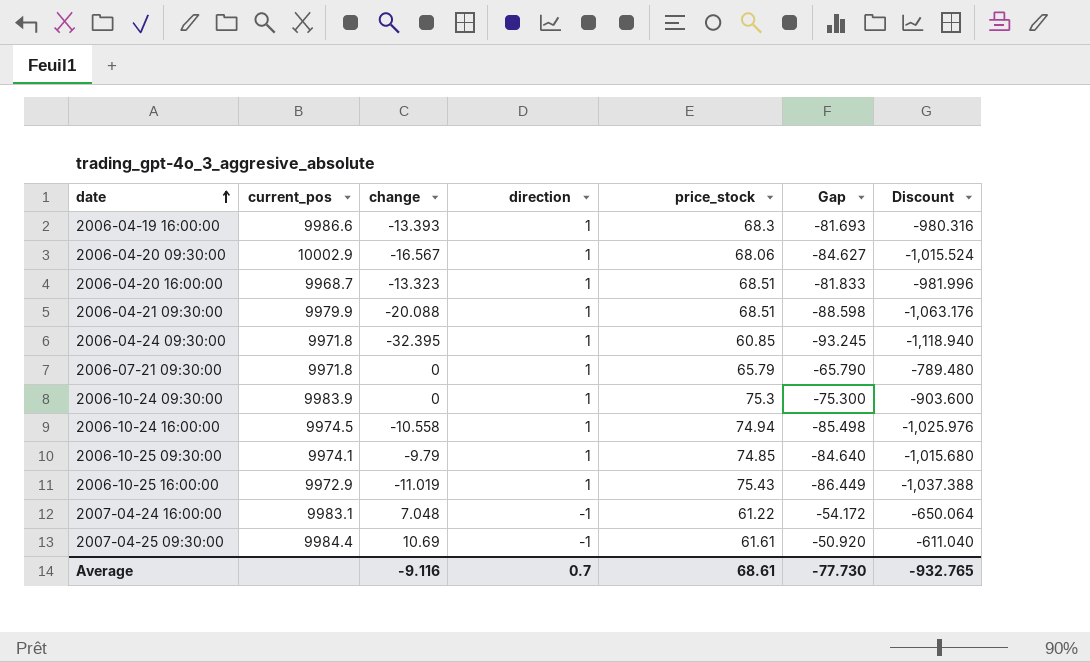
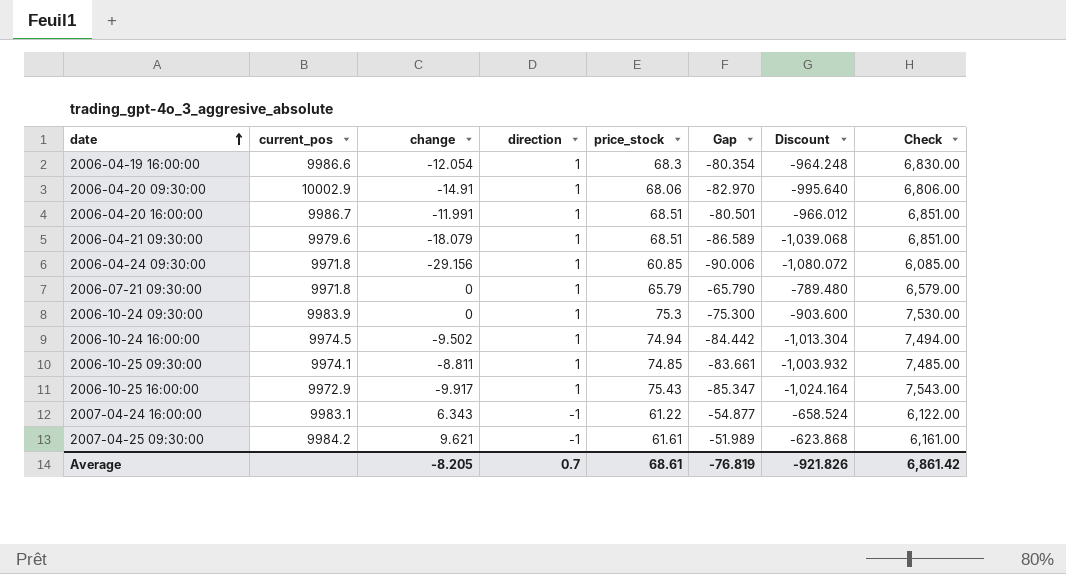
column Check | formula: none -> [price_stock] * 100
2006-04-19 16:00:00 | change: -13.393 -> -12.054
2006-04-19 16:00:00 | Gap: -81.693 -> -80.354
2006-04-19 16:00:00 | Discount: -980.316 -> -964.248
2006-04-20 09:30:00 | change: -16.567 -> -14.91
2006-04-20 09:30:00 | Gap: -84.627 -> -82.970
2006-04-20 09:30:00 | Discount: -1,015.524 -> -995.640
2006-04-20 16:00:00 | current_pos: 9968.7 -> 9986.7
2006-04-20 16:00:00 | change: -13.323 -> -11.991
2006-04-20 16:00:00 | Gap: -81.833 -> -80.501
2006-04-20 16:00:00 | Discount: -981.996 -> -966.012
2006-04-21 09:30:00 | current_pos: 9979.9 -> 9979.6
2006-04-21 09:30:00 | change: -20.088 -> -18.079
2006-04-21 09:30:00 | Gap: -88.598 -> -86.589
2006-04-21 09:30:00 | Discount: -1,063.176 -> -1,039.068
2006-04-24 09:30:00 | change: -32.395 -> -29.156
2006-04-24 09:30:00 | Gap: -93.245 -> -90.006
2006-04-24 09:30:00 | Discount: -1,118.940 -> -1,080.072
2006-10-24 16:00:00 | change: -10.558 -> -9.502
2006-10-24 16:00:00 | Gap: -85.498 -> -84.442
2006-10-24 16:00:00 | Discount: -1,025.976 -> -1,013.304
2006-10-25 09:30:00 | change: -9.79 -> -8.811
2006-10-25 09:30:00 | Gap: -84.640 -> -83.661
2006-10-25 09:30:00 | Discount: -1,015.680 -> -1,003.932
2006-10-25 16:00:00 | change: -11.019 -> -9.917
2006-10-25 16:00:00 | Gap: -86.449 -> -85.347
2006-10-25 16:00:00 | Discount: -1,037.388 -> -1,024.164
2007-04-24 16:00:00 | change: 7.048 -> 6.343
2007-04-24 16:00:00 | Gap: -54.172 -> -54.877
2007-04-24 16:00:00 | Discount: -650.064 -> -658.524
2007-04-25 09:30:00 | current_pos: 9984.4 -> 9984.2
2007-04-25 09:30:00 | change: 10.69 -> 9.621
2007-04-25 09:30:00 | Gap: -50.920 -> -51.989
2007-04-25 09:30:00 | Discount: -611.040 -> -623.868
Average | change: -9.116 -> -8.205
Average | Gap: -77.730 -> -76.819
Average | Discount: -932.765 -> -921.826

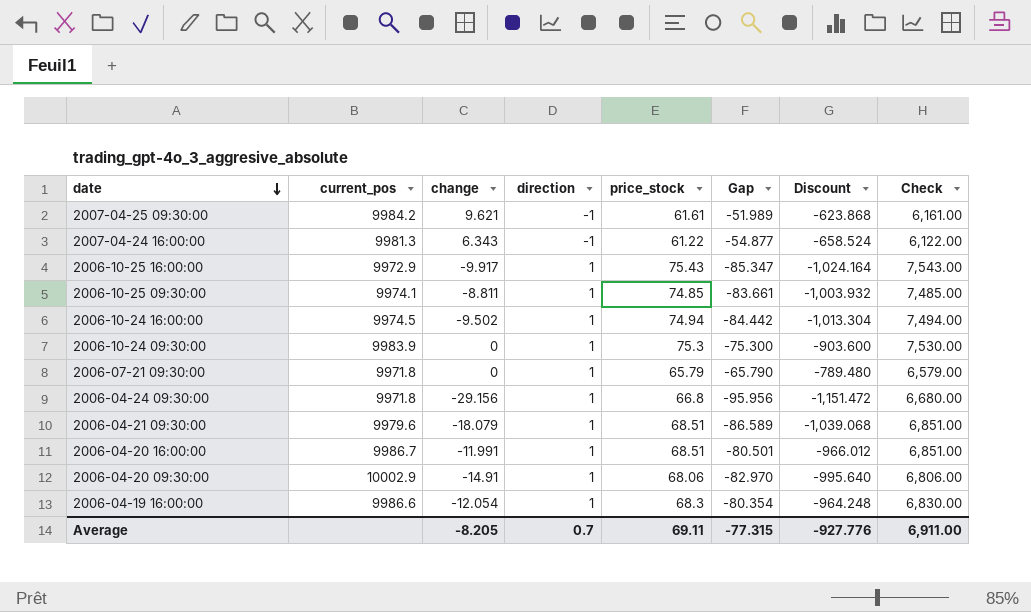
row order: date ascending -> date descending
2007-04-24 16:00:00 | current_pos: 9983.1 -> 9981.3
2006-04-24 09:30:00 | price_stock: 60.85 -> 66.8
2006-04-24 09:30:00 | Gap: -90.006 -> -95.956
2006-04-24 09:30:00 | Discount: -1,080.072 -> -1,151.472
2006-04-24 09:30:00 | Check: 6,085.00 -> 6,680.00
Average | price_stock: 68.61 -> 69.11
Average | Gap: -76.819 -> -77.315
Average | Discount: -921.826 -> -927.776
Average | Check: 6,861.42 -> 6,911.00

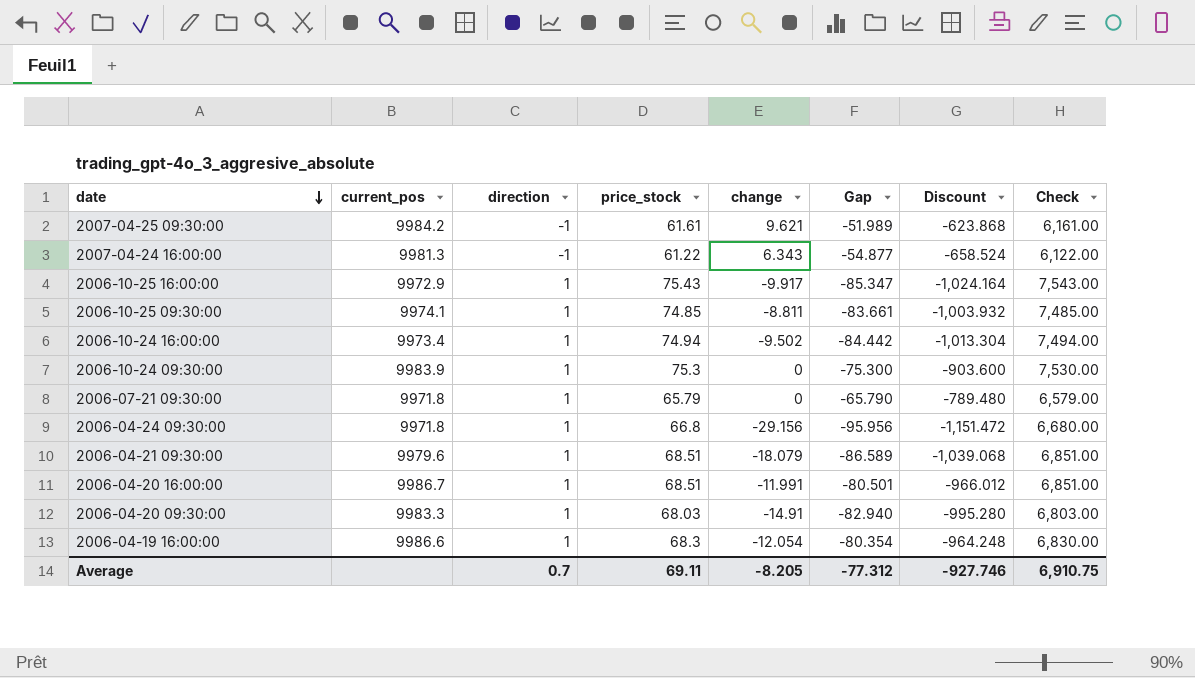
column change | position: 3 -> 5
2006-10-24 16:00:00 | current_pos: 9974.5 -> 9973.4
2006-04-20 09:30:00 | current_pos: 10002.9 -> 9983.3
2006-04-20 09:30:00 | price_stock: 68.06 -> 68.03
2006-04-20 09:30:00 | Gap: -82.970 -> -82.940
2006-04-20 09:30:00 | Discount: -995.640 -> -995.280
2006-04-20 09:30:00 | Check: 6,806.00 -> 6,803.00
Average | Gap: -77.315 -> -77.312
Average | Discount: -927.776 -> -927.746
Average | Check: 6,911.00 -> 6,910.75

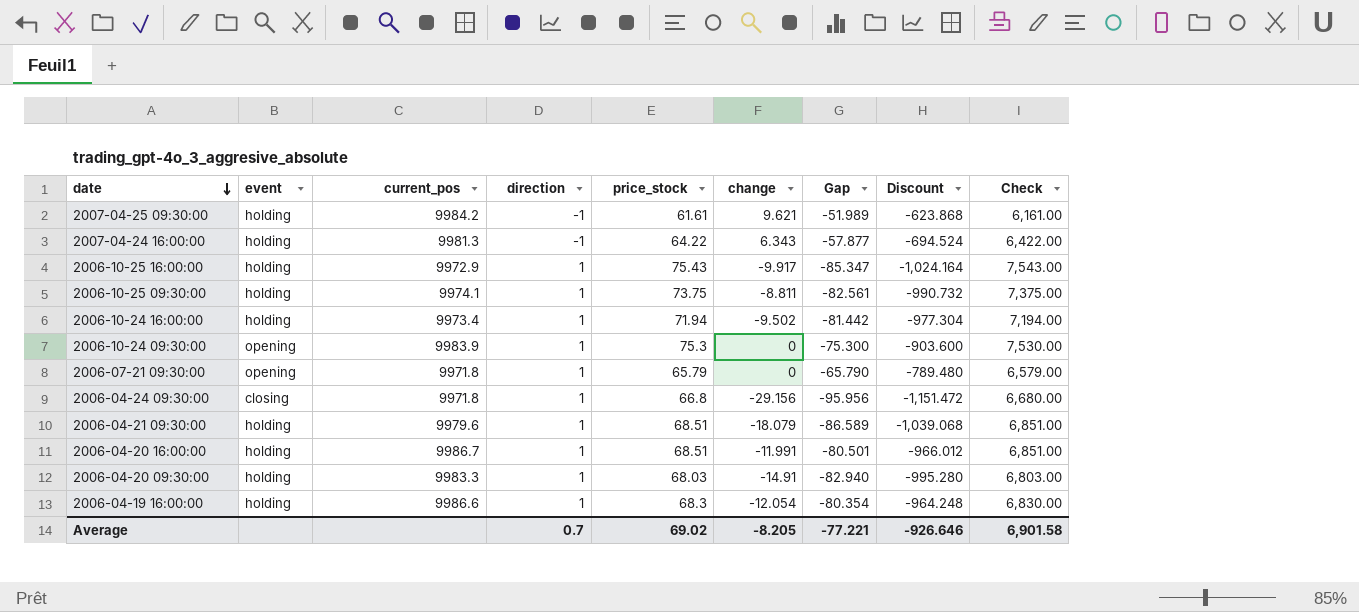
column event | position: none -> 2
2007-04-24 16:00:00 | price_stock: 61.22 -> 64.22
2007-04-24 16:00:00 | Gap: -54.877 -> -57.877
2007-04-24 16:00:00 | Discount: -658.524 -> -694.524
2007-04-24 16:00:00 | Check: 6,122.00 -> 6,422.00
2006-10-25 09:30:00 | price_stock: 74.85 -> 73.75
2006-10-25 09:30:00 | Gap: -83.661 -> -82.561
2006-10-25 09:30:00 | Discount: -1,003.932 -> -990.732
2006-10-25 09:30:00 | Check: 7,485.00 -> 7,375.00
2006-10-24 16:00:00 | price_stock: 74.94 -> 71.94
2006-10-24 16:00:00 | Gap: -84.442 -> -81.442
2006-10-24 16:00:00 | Discount: -1,013.304 -> -977.304
2006-10-24 16:00:00 | Check: 7,494.00 -> 7,194.00
Average | price_stock: 69.11 -> 69.02
Average | Gap: -77.312 -> -77.221
Average | Discount: -927.746 -> -926.646
Average | Check: 6,910.75 -> 6,901.58

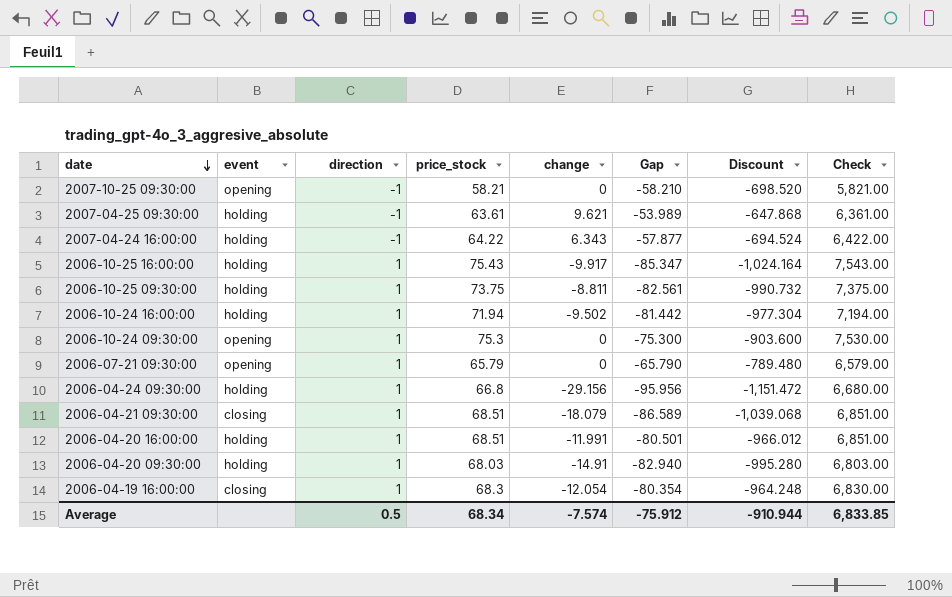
column current_pos | position: 3 -> none
row 2007-10-25 09:30:00: none -> opening | -1 | 58.21 | 0 | -58.210 | -698.520 | 5,821.00
2007-04-25 09:30:00 | price_stock: 61.61 -> 63.61
2007-04-25 09:30:00 | Gap: -51.989 -> -53.989
2007-04-25 09:30:00 | Discount: -623.868 -> -647.868
2007-04-25 09:30:00 | Check: 6,161.00 -> 6,361.00
2006-04-24 09:30:00 | event: closing -> holding
2006-04-21 09:30:00 | event: holding -> closing
2006-04-19 16:00:00 | event: holding -> closing
Average | direction: 0.7 -> 0.5
Average | price_stock: 69.02 -> 68.34
Average | change: -8.205 -> -7.574
Average | Gap: -77.221 -> -75.912
Average | Discount: -926.646 -> -910.944
Average | Check: 6,901.58 -> 6,833.85

